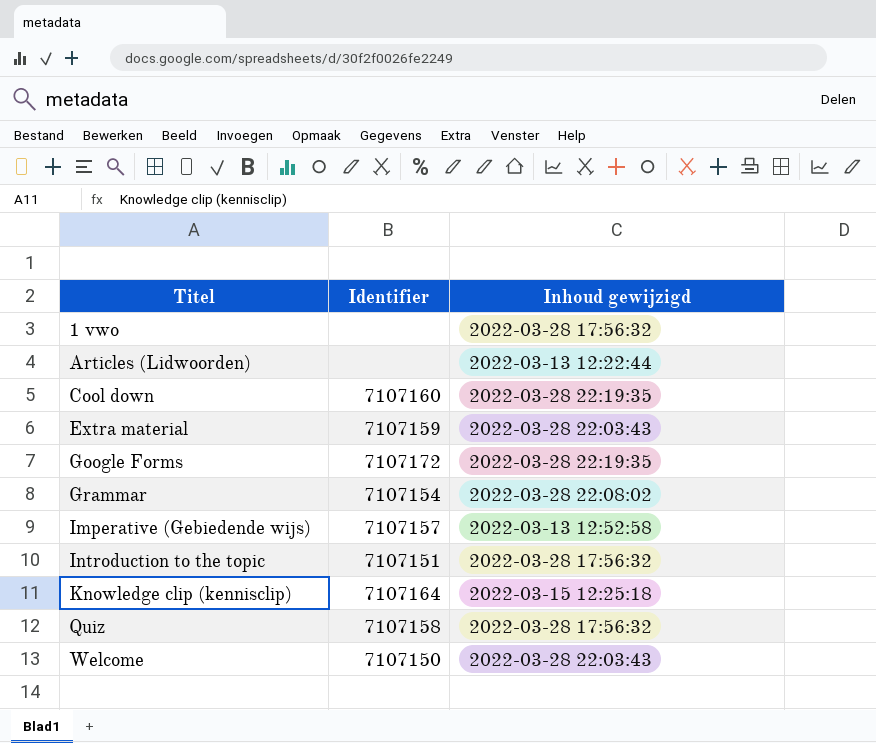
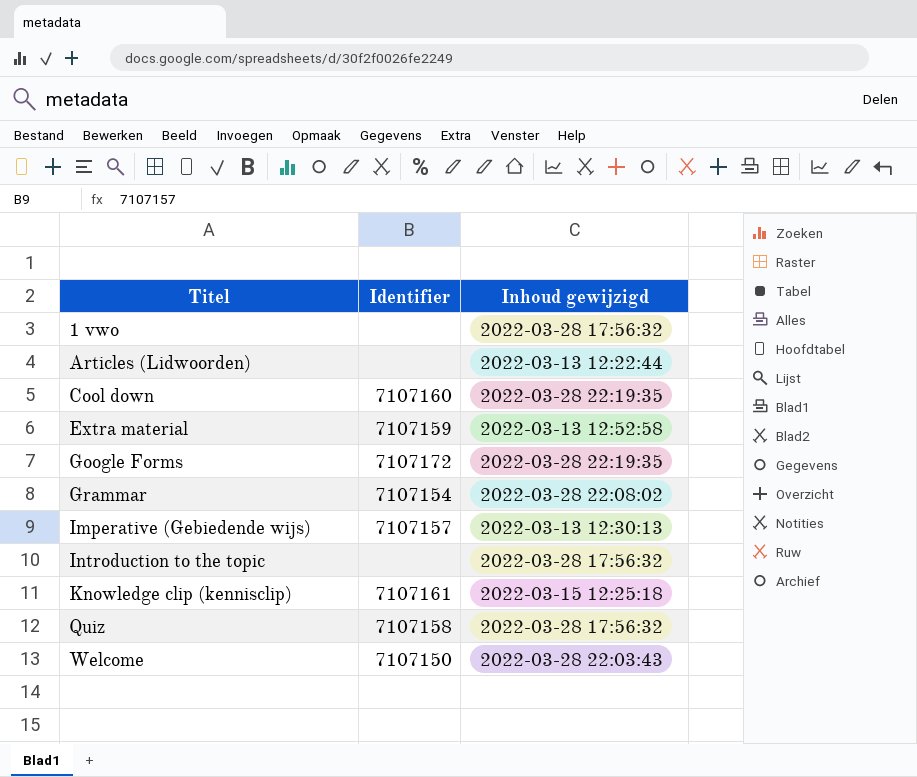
Extra material | Inhoud gewijzigd: 2022-03-28 22:03:43 -> 2022-03-13 12:52:58
Imperative (Gebiedende wijs) | Inhoud gewijzigd: 2022-03-13 12:52:58 -> 2022-03-13 12:30:13
Introduction to the topic | Identifier: 7107151 -> none
Knowledge clip (kennisclip) | Identifier: 7107164 -> 7107161

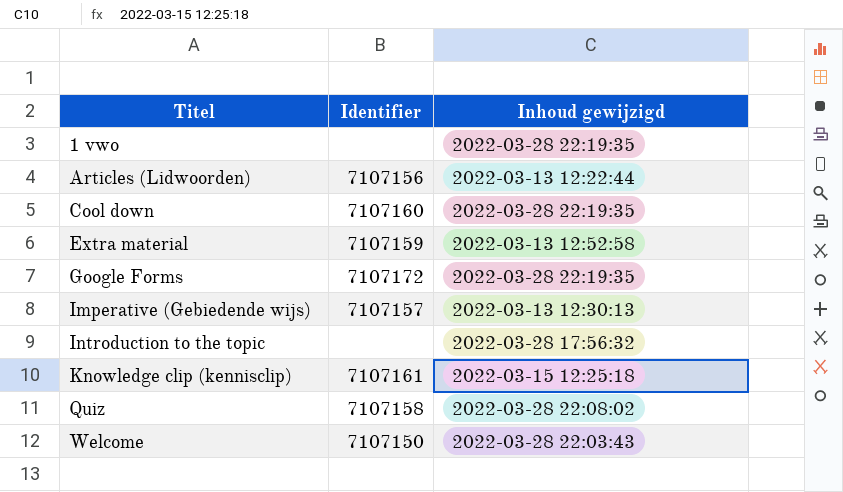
row Grammar: 7107154 | 2022-03-28 22:08:02 -> none
1 vwo | Inhoud gewijzigd: 2022-03-28 17:56:32 -> 2022-03-28 22:19:35
Articles (Lidwoorden) | Identifier: none -> 7107156
Quiz | Inhoud gewijzigd: 2022-03-28 17:56:32 -> 2022-03-28 22:08:02

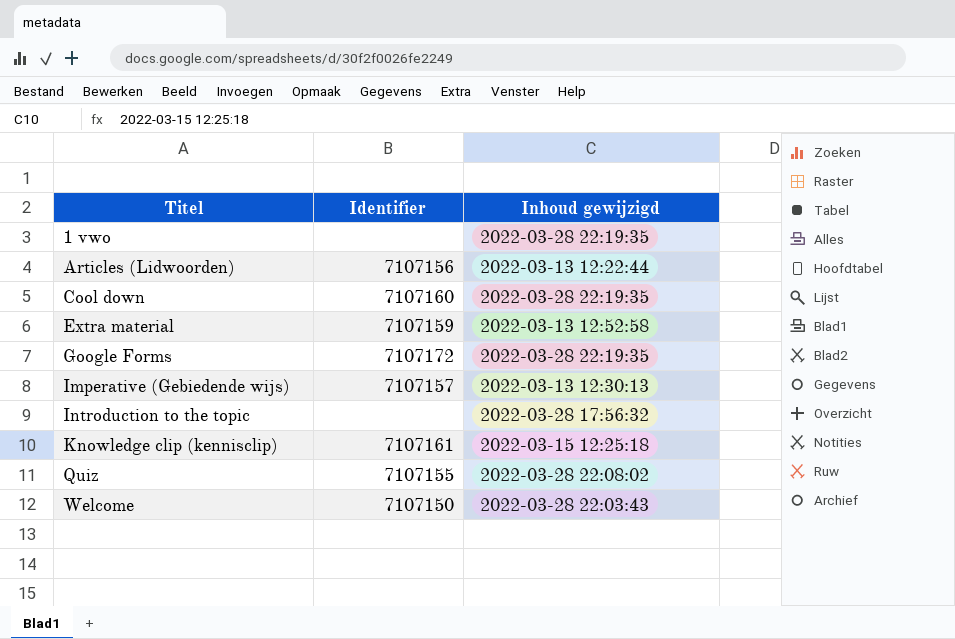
Quiz | Identifier: 7107158 -> 7107155

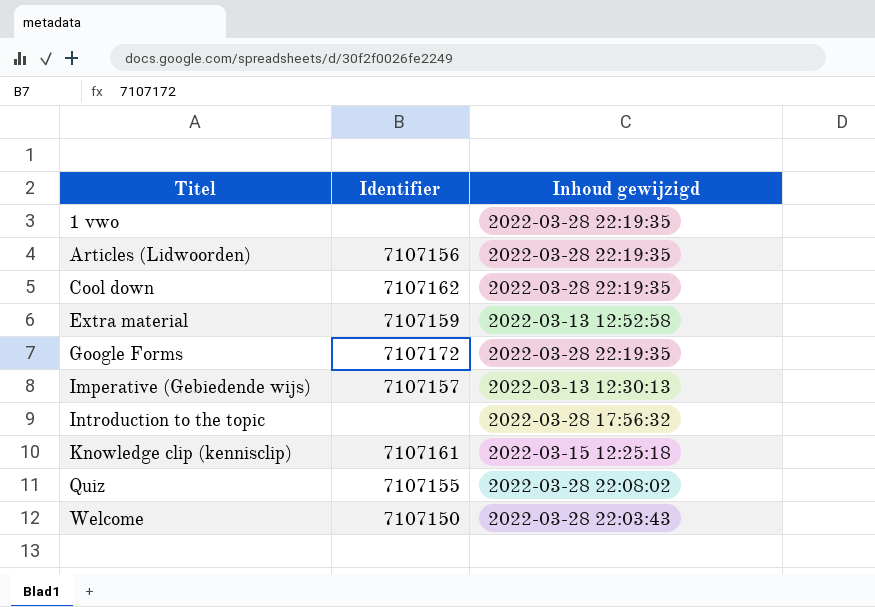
Articles (Lidwoorden) | Inhoud gewijzigd: 2022-03-13 12:22:44 -> 2022-03-28 22:19:35
Cool down | Identifier: 7107160 -> 7107162

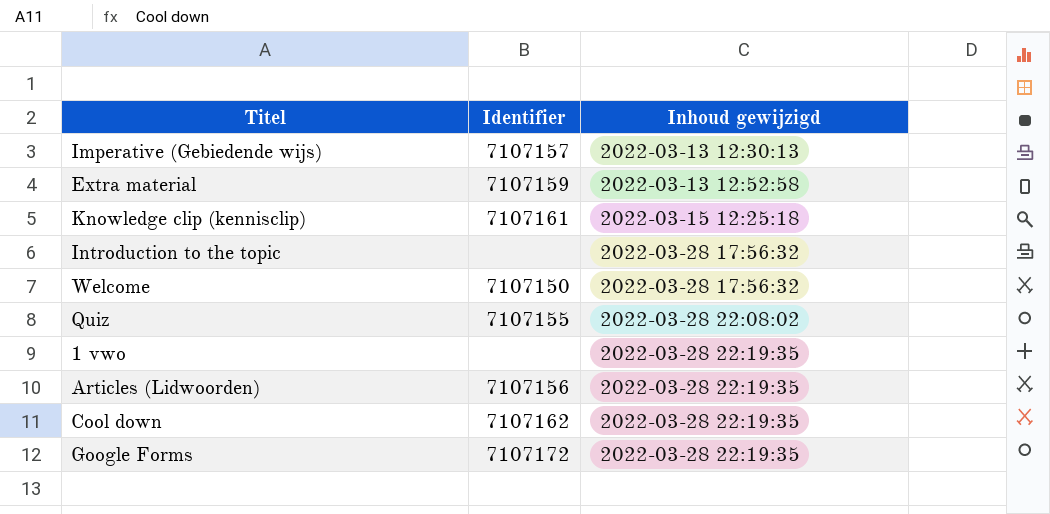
row order: Titel ascending -> Inhoud gewijzigd ascending
Welcome | Inhoud gewijzigd: 2022-03-28 22:03:43 -> 2022-03-28 17:56:32

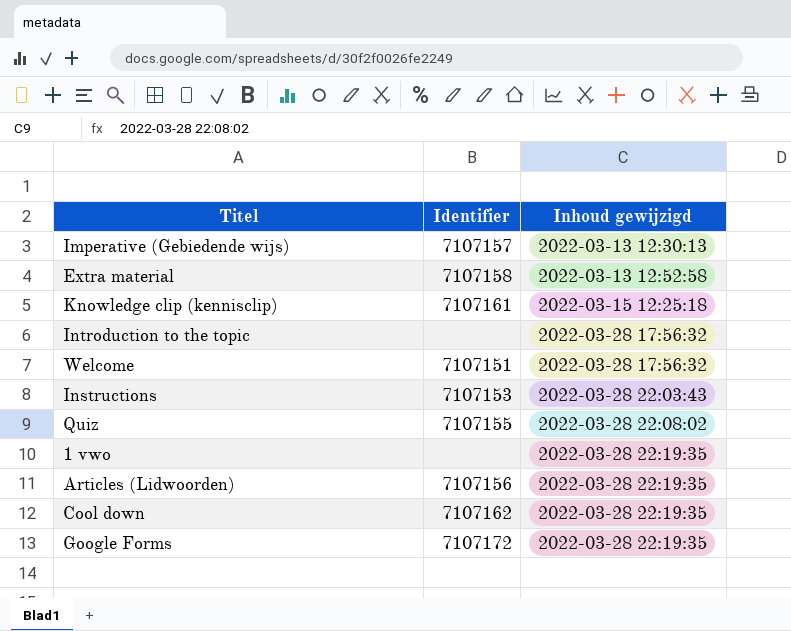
Extra material | Identifier: 7107159 -> 7107158
Welcome | Identifier: 7107150 -> 7107151
row Instructions: none -> 7107153 | 2022-03-28 22:03:43

